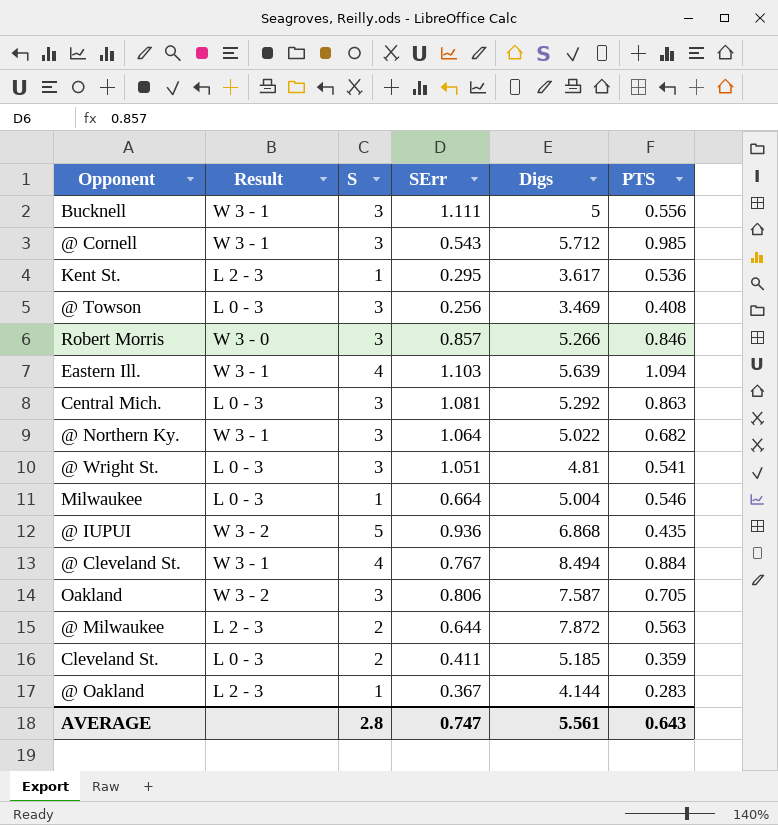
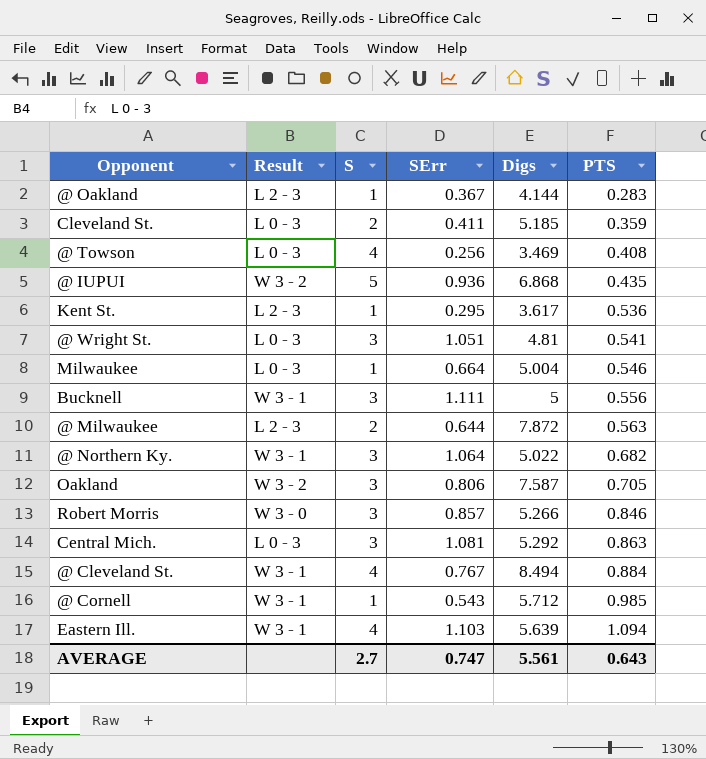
row order: none -> PTS ascending
@ Towson | S: 3 -> 4
@ Cornell | S: 3 -> 1
AVERAGE | S: 2.8 -> 2.7

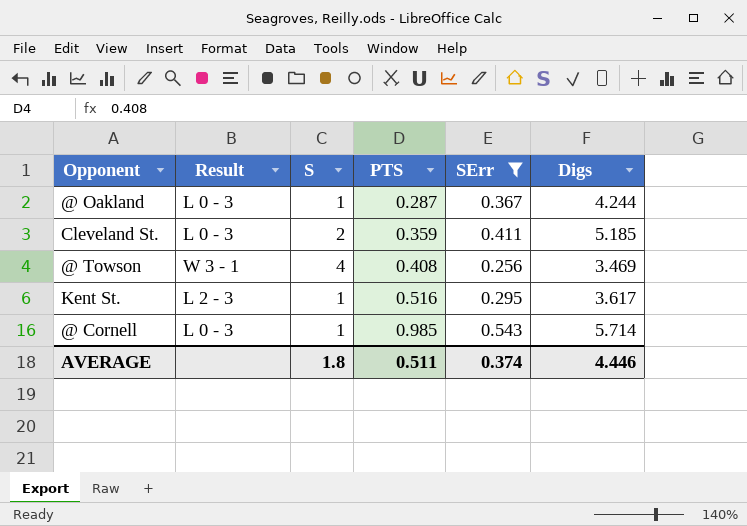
filter: none -> SErr <= 0.543
column PTS | position: 6 -> 4
@ Oakland | Result: L 2 - 3 -> L 0 - 3
@ Oakland | PTS: 0.283 -> 0.287
@ Oakland | Digs: 4.144 -> 4.244
@ Towson | Result: L 0 - 3 -> W 3 - 1
Kent St. | PTS: 0.536 -> 0.516
@ Cornell | Result: W 3 - 1 -> L 0 - 3
@ Cornell | Digs: 5.712 -> 5.714
AVERAGE | S: 2.7 -> 1.8
AVERAGE | PTS: 0.643 -> 0.511
AVERAGE | SErr: 0.747 -> 0.374
AVERAGE | Digs: 5.561 -> 4.446

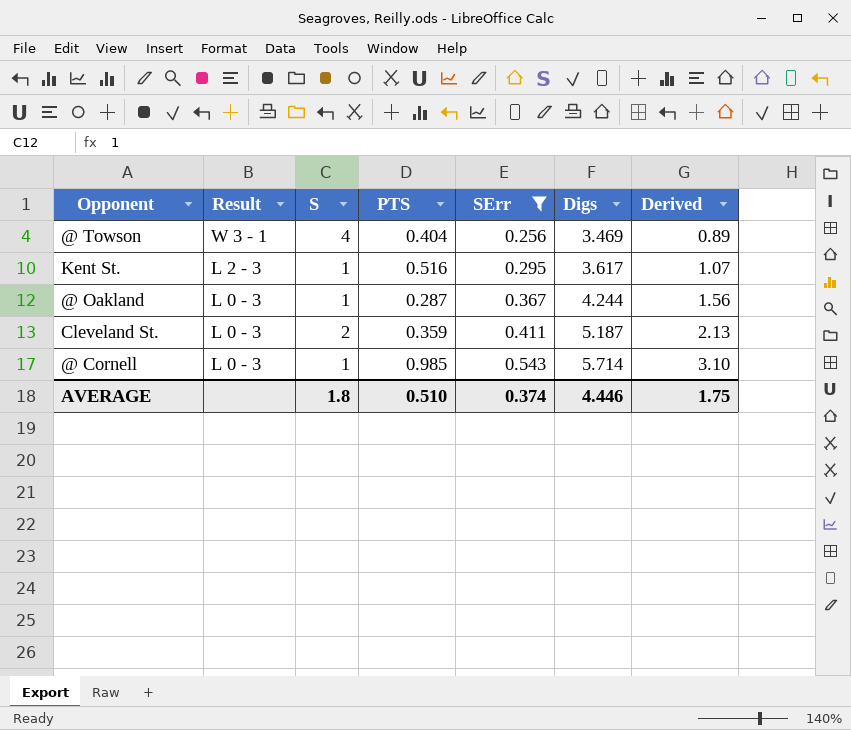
row order: PTS ascending -> Result descending
column Derived | formula: none -> [SErr] * [Digs]
@ Towson | PTS: 0.408 -> 0.404
Cleveland St. | Digs: 5.185 -> 5.187
AVERAGE | PTS: 0.511 -> 0.510

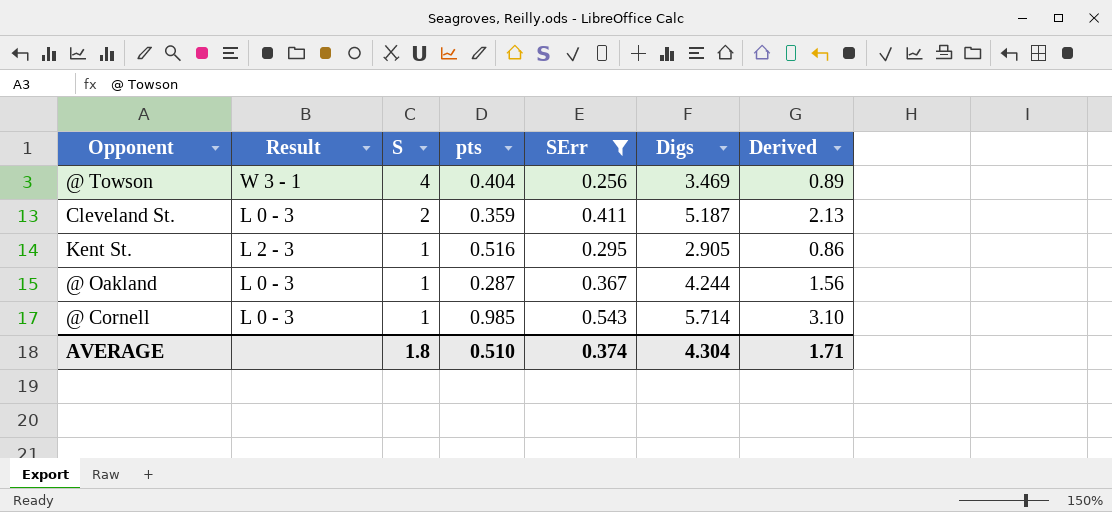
row order: Result descending -> S descending
column name: PTS -> pts
Kent St. | Digs: 3.617 -> 2.905
Kent St. | Derived: 1.07 -> 0.86
AVERAGE | Digs: 4.446 -> 4.304
AVERAGE | Derived: 1.75 -> 1.71

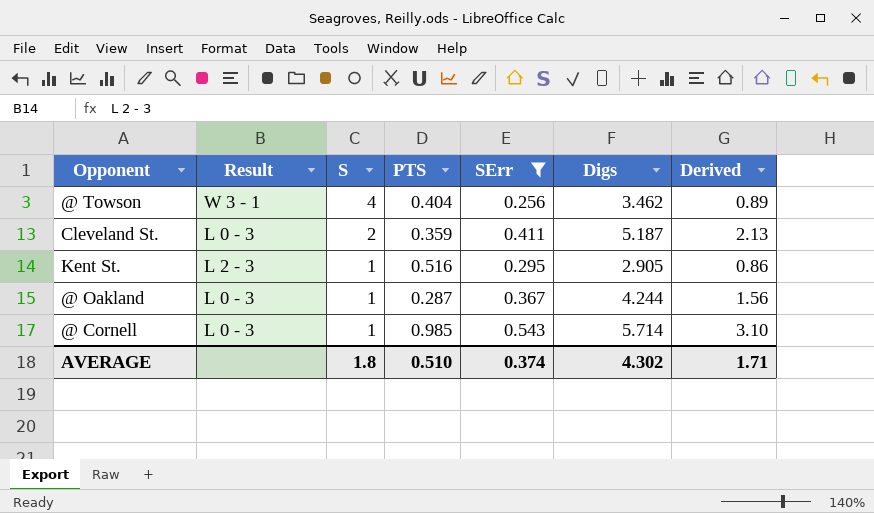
column name: pts -> PTS
@ Towson | Digs: 3.469 -> 3.462
AVERAGE | Digs: 4.304 -> 4.302

